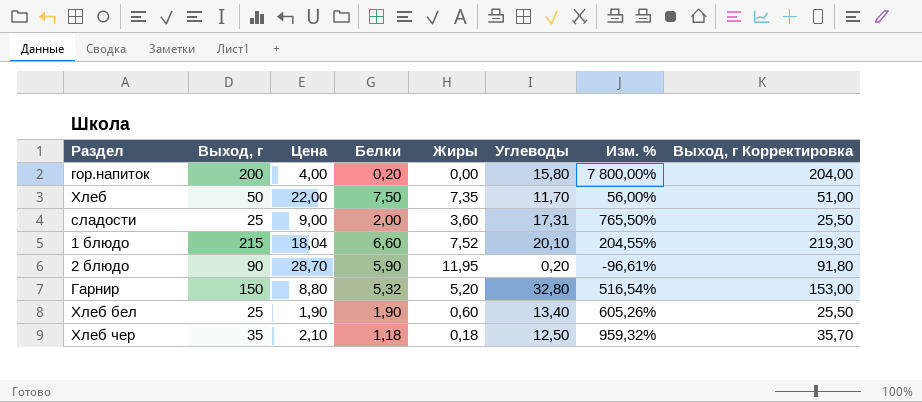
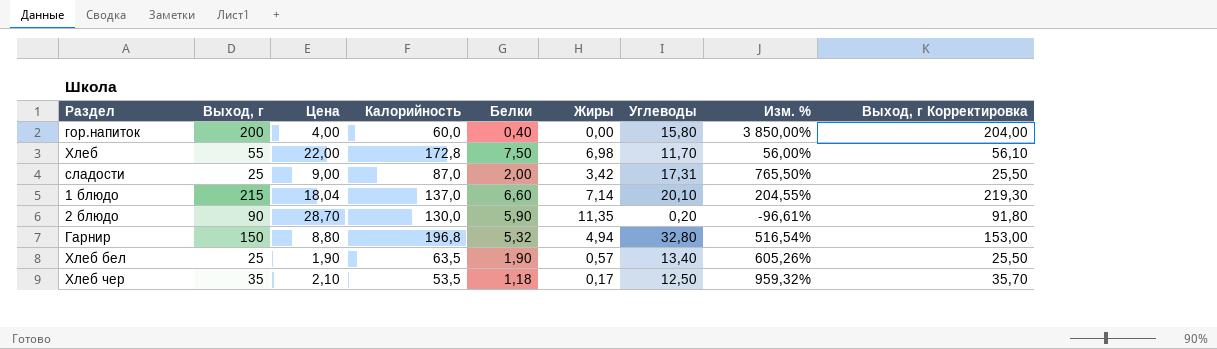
column Калорийность | position: none -> 4
гор.напиток | Белки: 0,20 -> 0,40
гор.напиток | Изм. %: 7 800,00% -> 3 850,00%
Хлеб | Выход, г: 50 -> 55
Хлеб | Жиры: 7,35 -> 6,98
Хлеб | Выход, г Корректировка: 51,00 -> 56,10
сладости | Жиры: 3,60 -> 3,42
1 блюдо | Жиры: 7,52 -> 7,14
2 блюдо | Жиры: 11,95 -> 11,35
Гарнир | Жиры: 5,20 -> 4,94
Хлеб бел | Жиры: 0,60 -> 0,57
Хлеб чер | Жиры: 0,18 -> 0,17

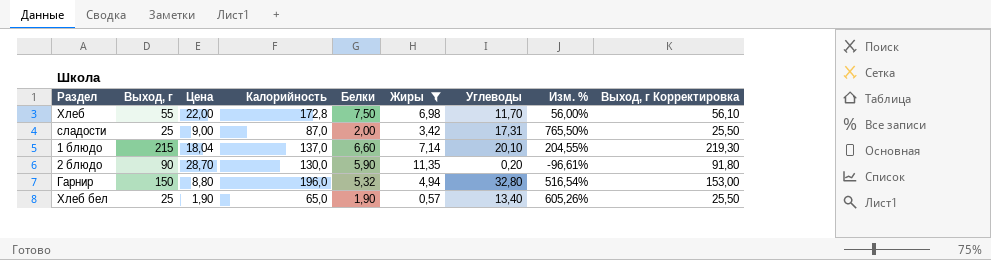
filter: none -> Жиры >= 0,57
Гарнир | Калорийность: 196,8 -> 196,0
Хлеб бел | Калорийность: 63,5 -> 65,0

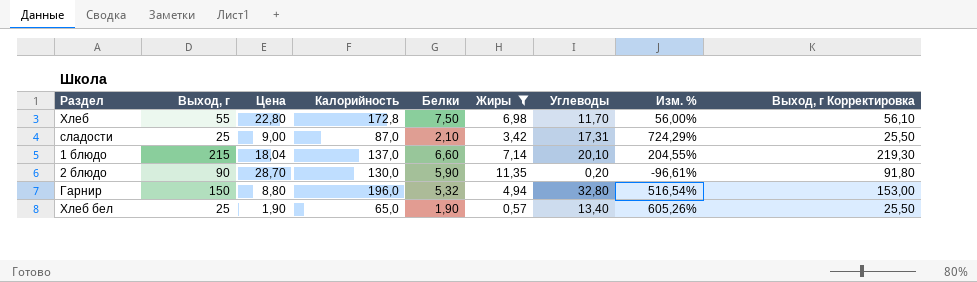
Хлеб | Цена: 22,00 -> 22,80
сладости | Белки: 2,00 -> 2,10
сладости | Изм. %: 765,50% -> 724,29%

